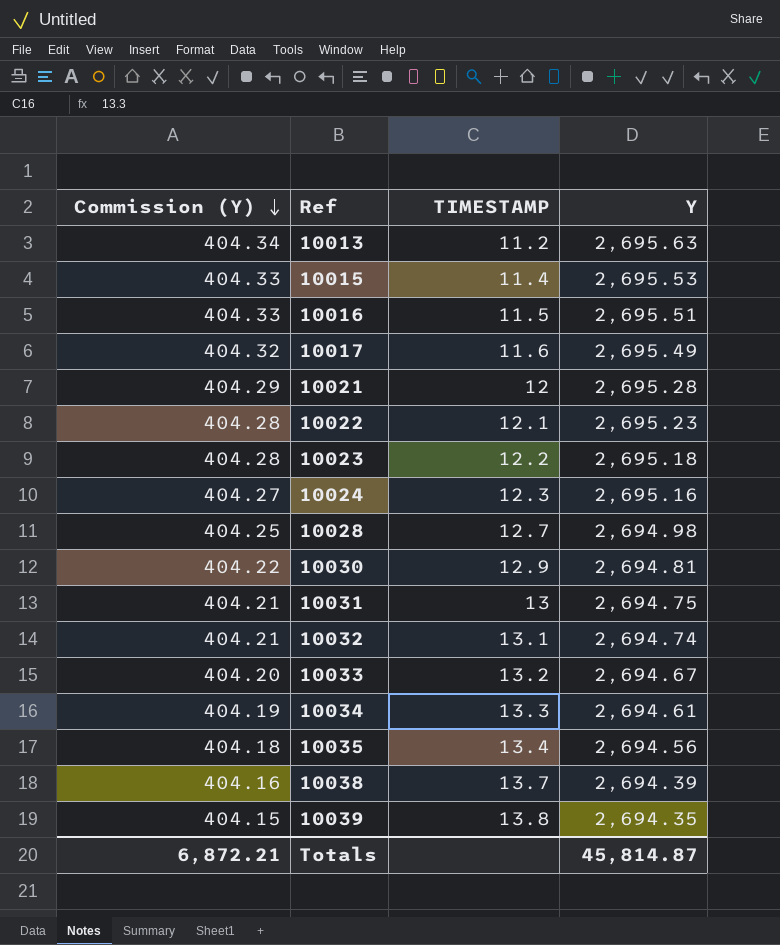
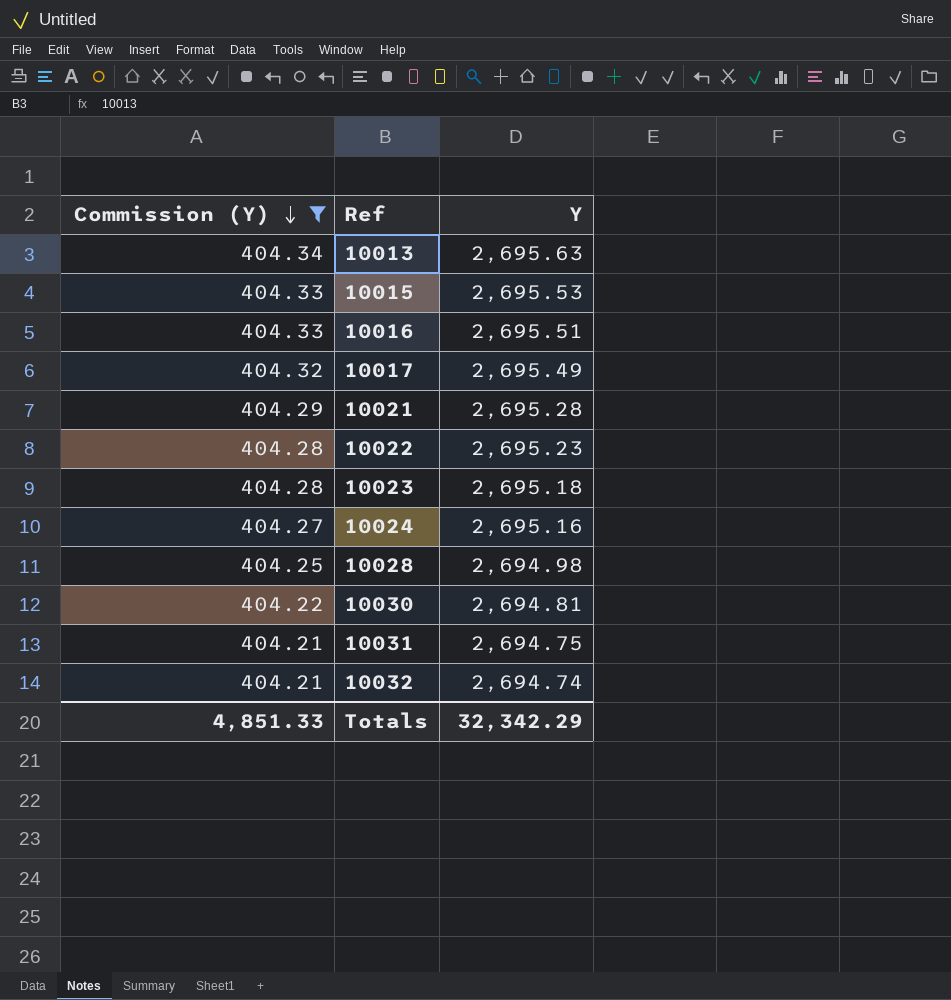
filter: none -> Commission (Y) >= 404.21
column TIMESTAMP | position: 3 -> none
Totals | Commission (Y): 6,872.21 -> 4,851.33
Totals | Y: 45,814.87 -> 32,342.29

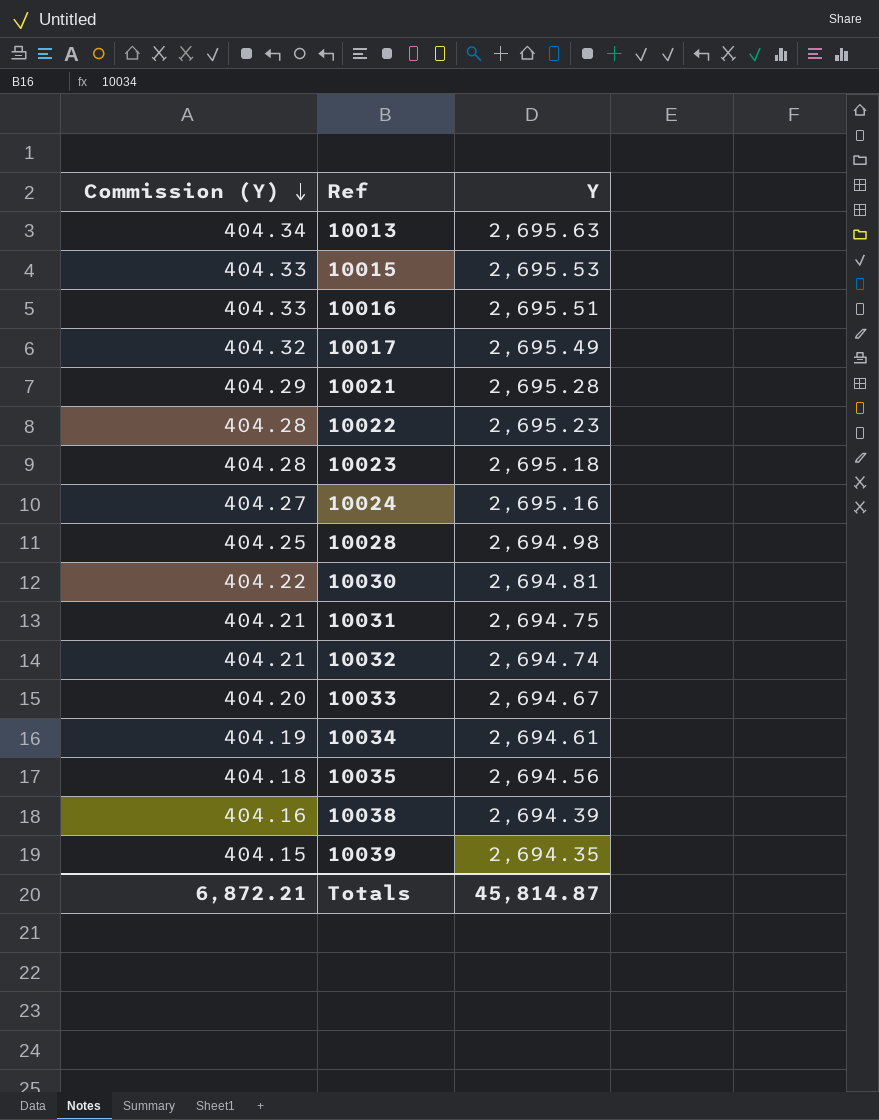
filter: Commission (Y) >= 404.21 -> none
Totals | Commission (Y): 4,851.33 -> 6,872.21
Totals | Y: 32,342.29 -> 45,814.87

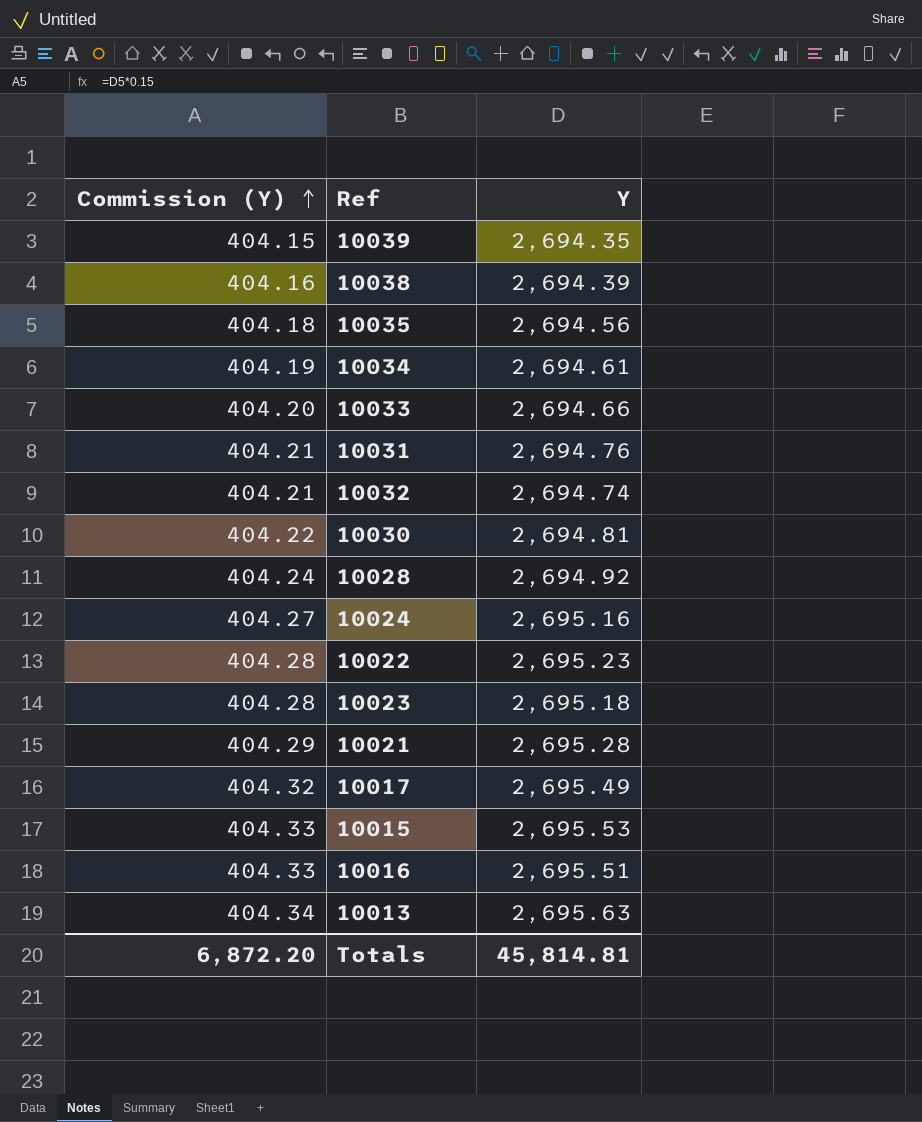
row order: Commission (Y) descending -> Commission (Y) ascending
10033 | Y: 2,694.67 -> 2,694.66
10031 | Y: 2,694.75 -> 2,694.76
10028 | Commission (Y): 404.25 -> 404.24
10028 | Y: 2,694.98 -> 2,694.92
Totals | Commission (Y): 6,872.21 -> 6,872.20
Totals | Y: 45,814.87 -> 45,814.81

